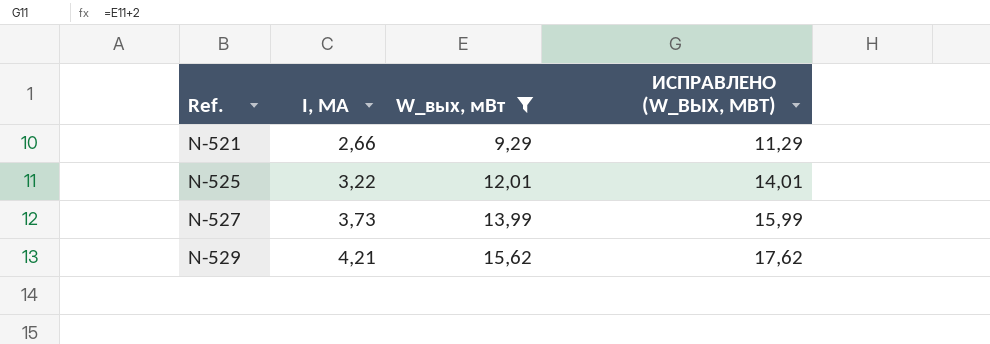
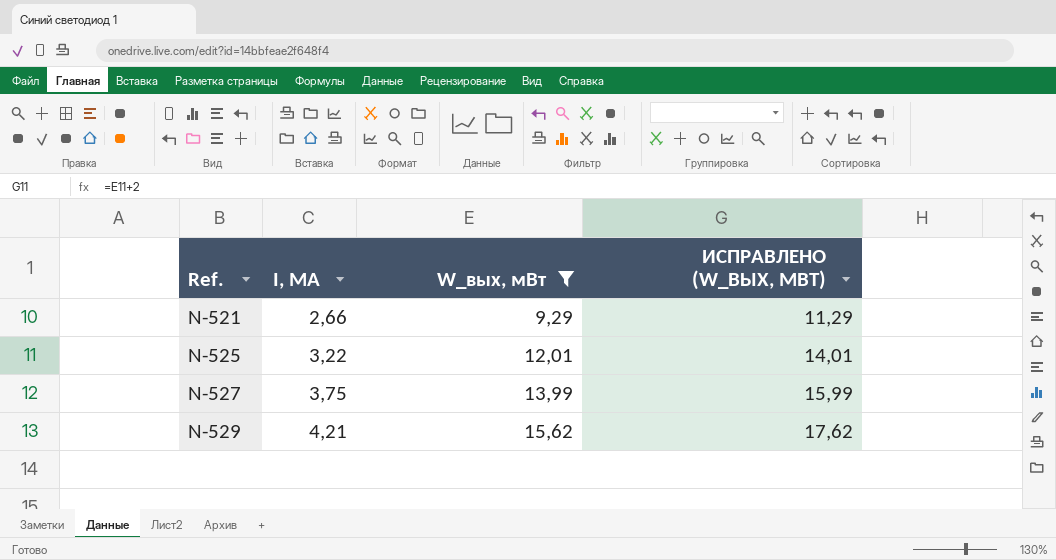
N-527 | I, МА: 3,73 -> 3,75

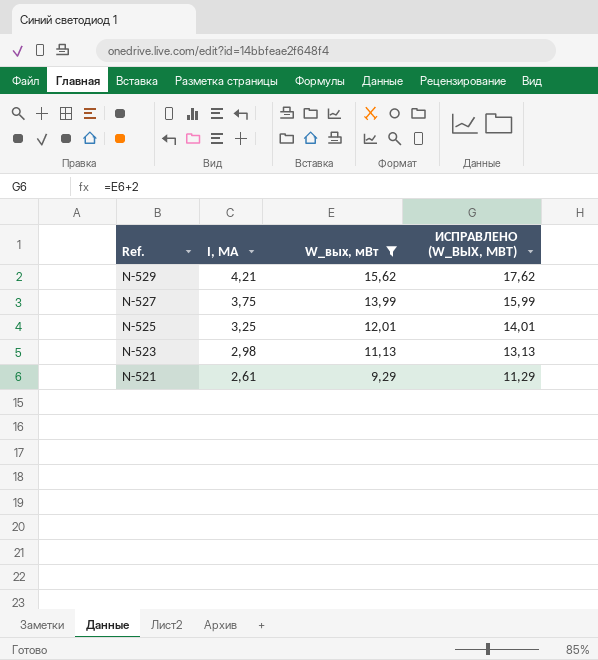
row order: Ref. ascending -> Ref. descending
N-525 | I, МА: 3,22 -> 3,25
row N-523: none -> 2,98 | 11,13 | 13,13
N-521 | I, МА: 2,66 -> 2,61

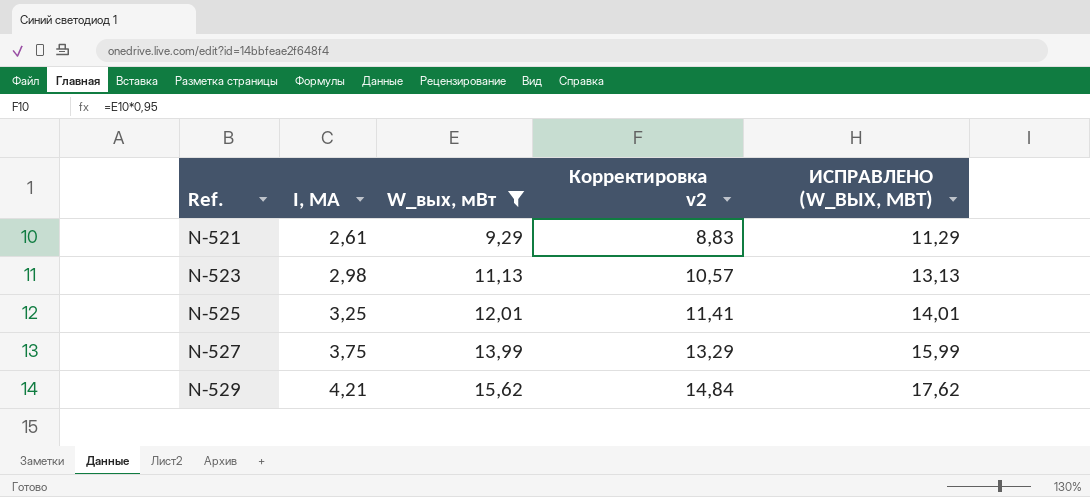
row order: Ref. descending -> Ref. ascending
column Корректировка v2 | formula: none -> [W_вых, мВт] * 0,95

